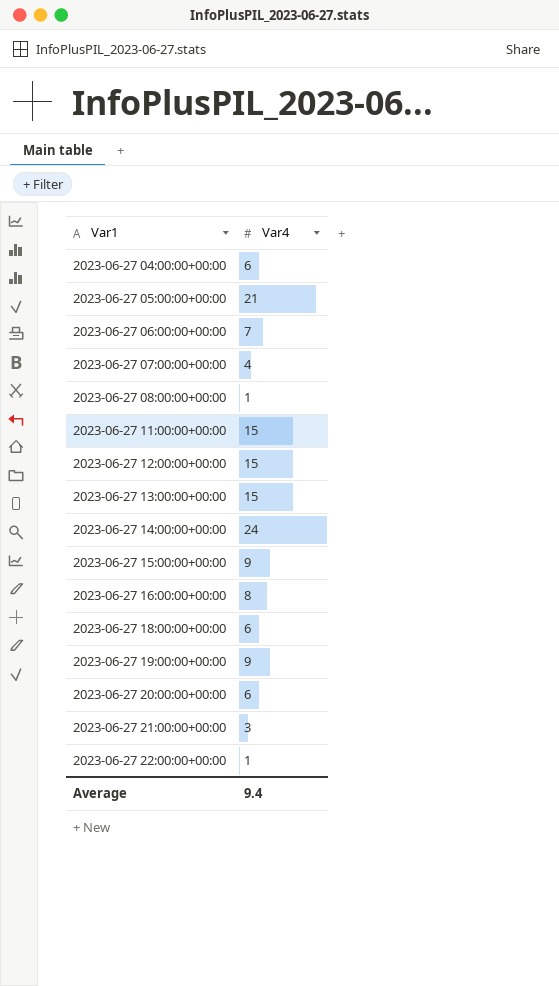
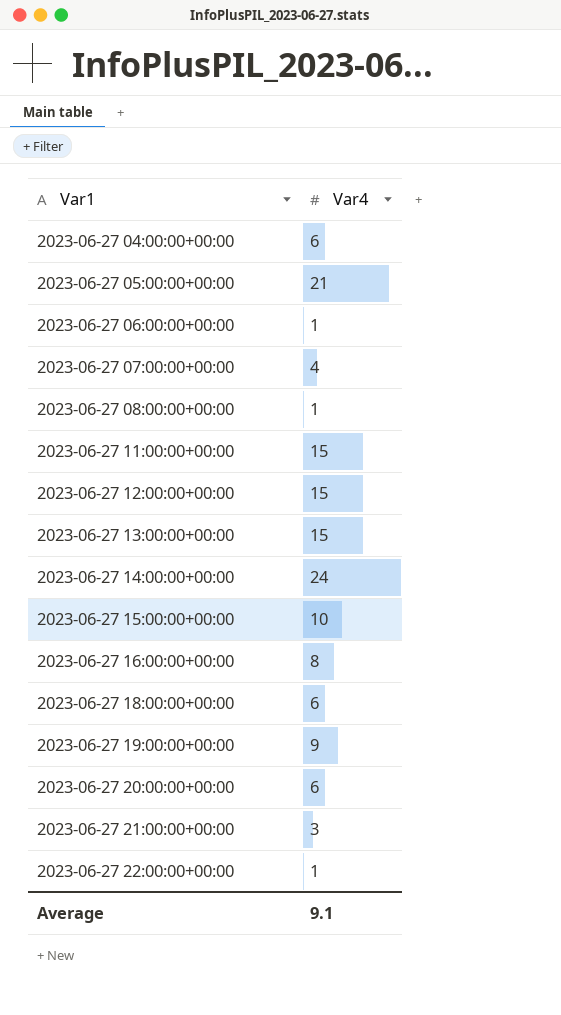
2023-06-27 06:00:00+00:00 | Var4: 7 -> 1
2023-06-27 15:00:00+00:00 | Var4: 9 -> 10
Average | Var4: 9.4 -> 9.1

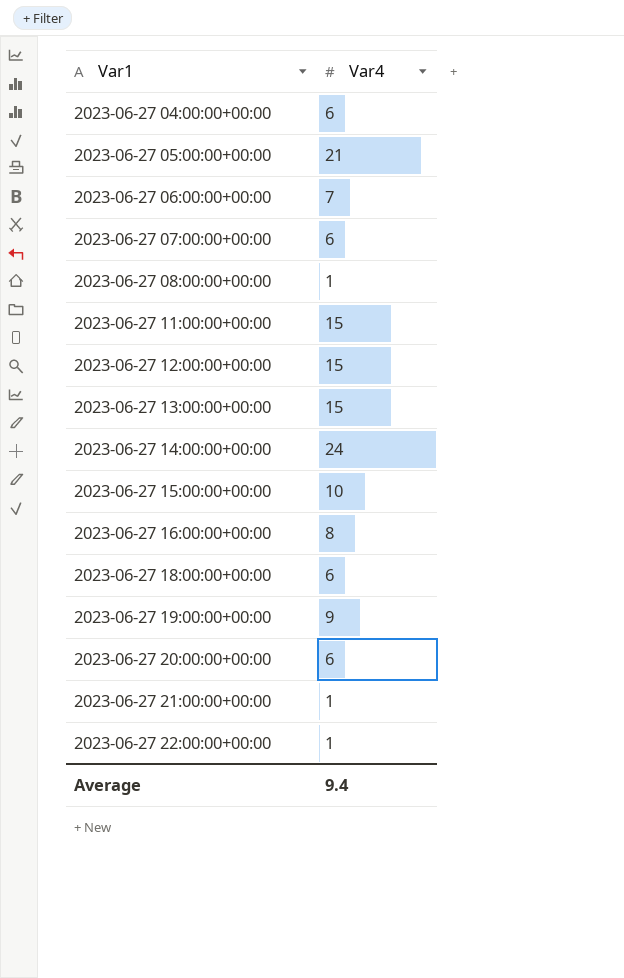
2023-06-27 06:00:00+00:00 | Var4: 1 -> 7
2023-06-27 07:00:00+00:00 | Var4: 4 -> 6
2023-06-27 21:00:00+00:00 | Var4: 3 -> 1
Average | Var4: 9.1 -> 9.4

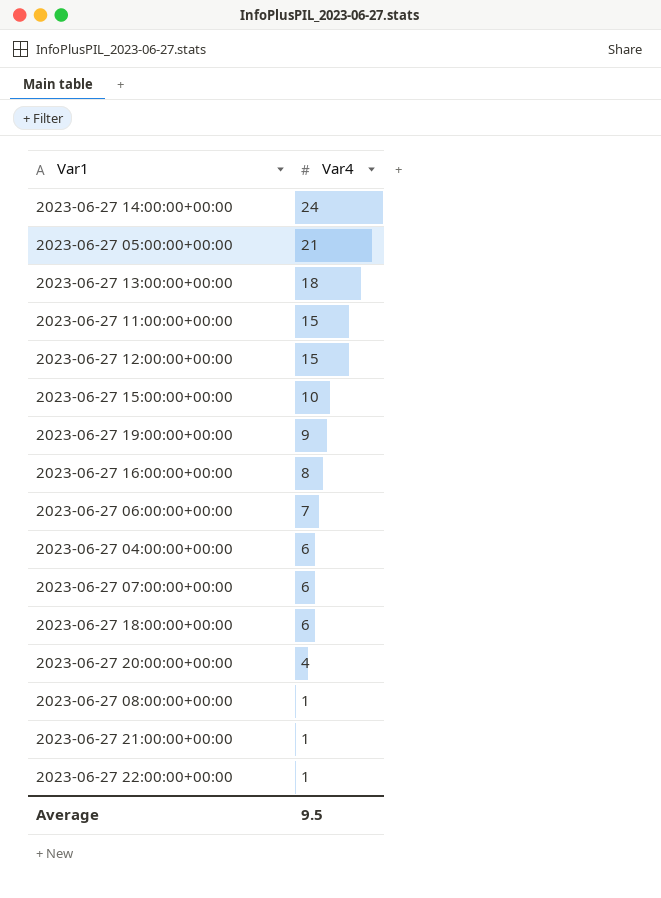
row order: Var1 ascending -> Var4 descending
2023-06-27 13:00:00+00:00 | Var4: 15 -> 18
2023-06-27 20:00:00+00:00 | Var4: 6 -> 4
Average | Var4: 9.4 -> 9.5

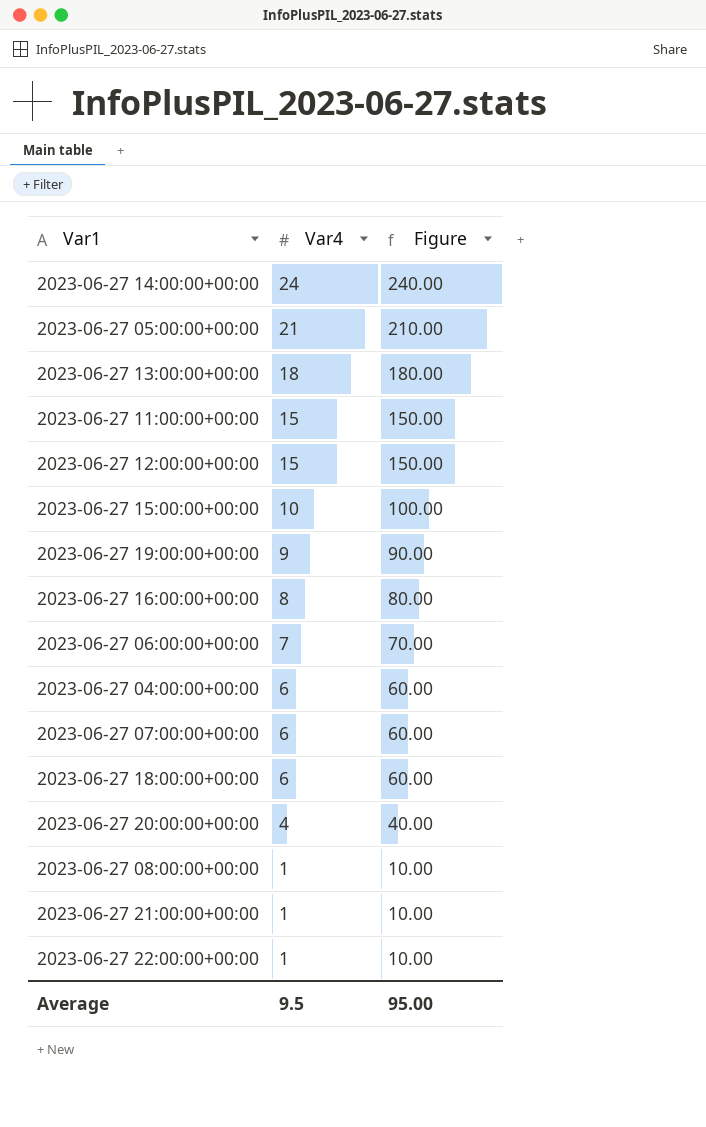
column Figure | formula: none -> [Var4] * 10

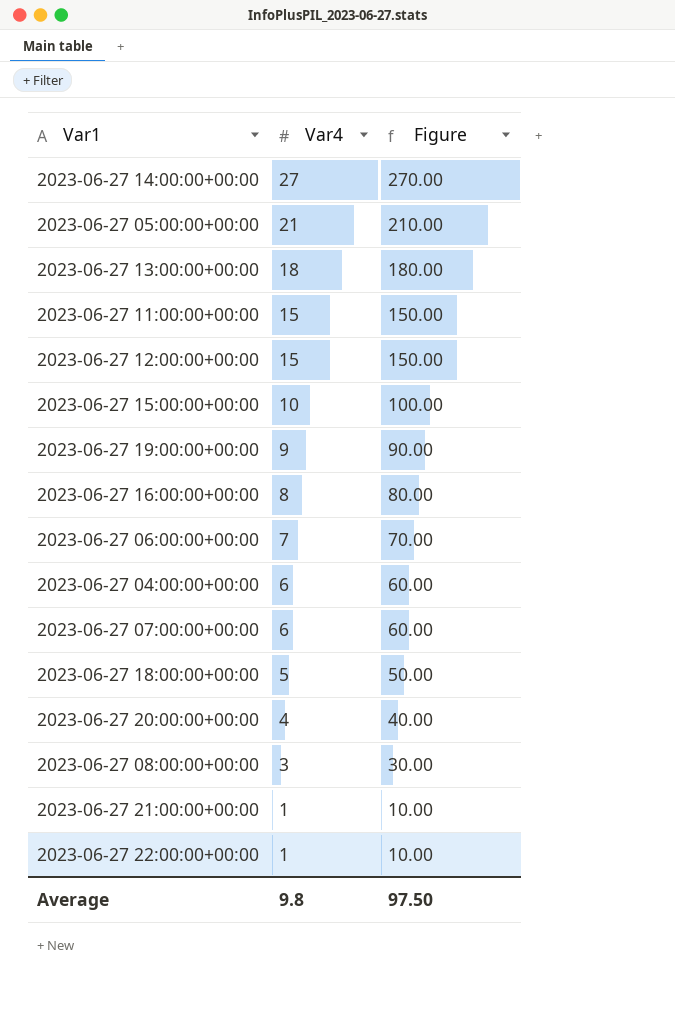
2023-06-27 14:00:00+00:00 | Var4: 24 -> 27
2023-06-27 14:00:00+00:00 | Figure: 240.00 -> 270.00
2023-06-27 18:00:00+00:00 | Var4: 6 -> 5
2023-06-27 18:00:00+00:00 | Figure: 60.00 -> 50.00
2023-06-27 08:00:00+00:00 | Var4: 1 -> 3
2023-06-27 08:00:00+00:00 | Figure: 10.00 -> 30.00
Average | Var4: 9.5 -> 9.8
Average | Figure: 95.00 -> 97.50

